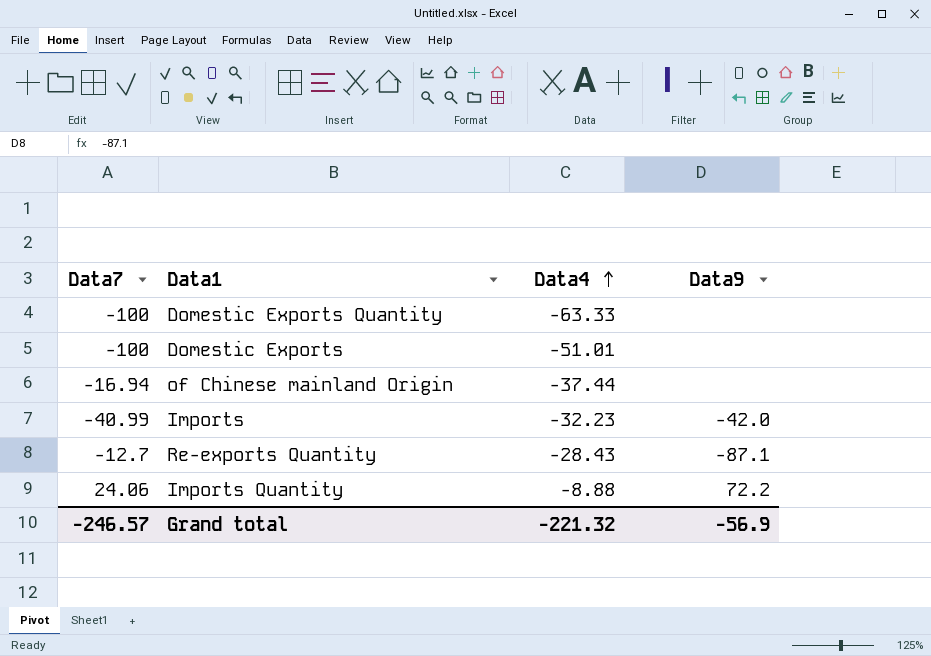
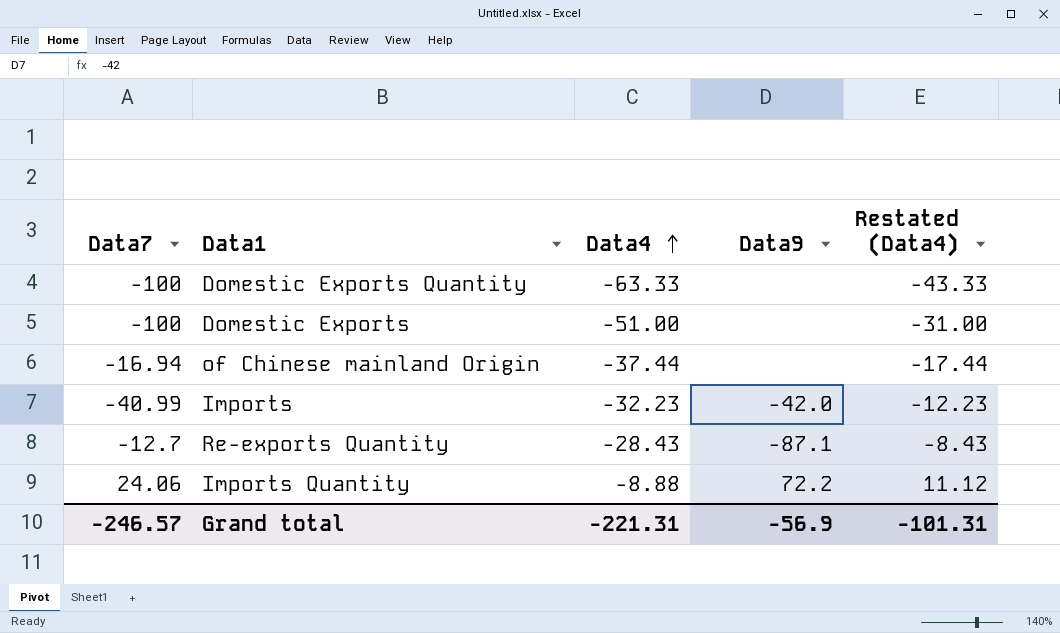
column Restated (Data4) | formula: none -> [Data4] + 20
Domestic Exports | Data4: -51.01 -> -51.00
Grand total | Data4: -221.32 -> -221.31

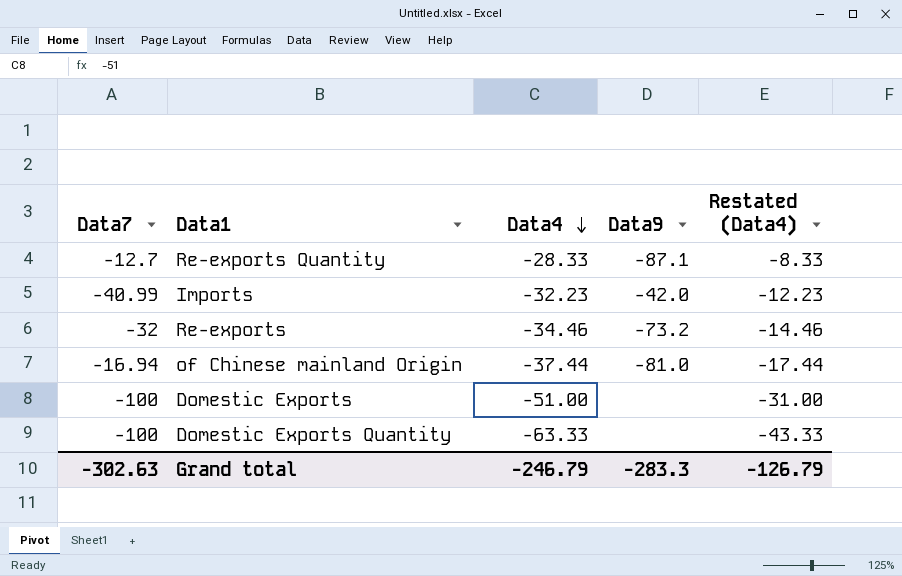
row order: Data4 ascending -> Data4 descending
row Imports Quantity: 24.06 | -8.88 | 72.2 | 11.12 -> none
Re-exports Quantity | Data4: -28.43 -> -28.33
Re-exports Quantity | Restated (Data4): -8.43 -> -8.33
row Re-exports: none -> -32 | -34.46 | -73.2 | -14.46
of Chinese mainland Origin | Data9: none -> -81.0
Grand total | Data7: -246.57 -> -302.63
Grand total | Data4: -221.31 -> -246.79
Grand total | Data9: -56.9 -> -283.3
Grand total | Restated (Data4): -101.31 -> -126.79

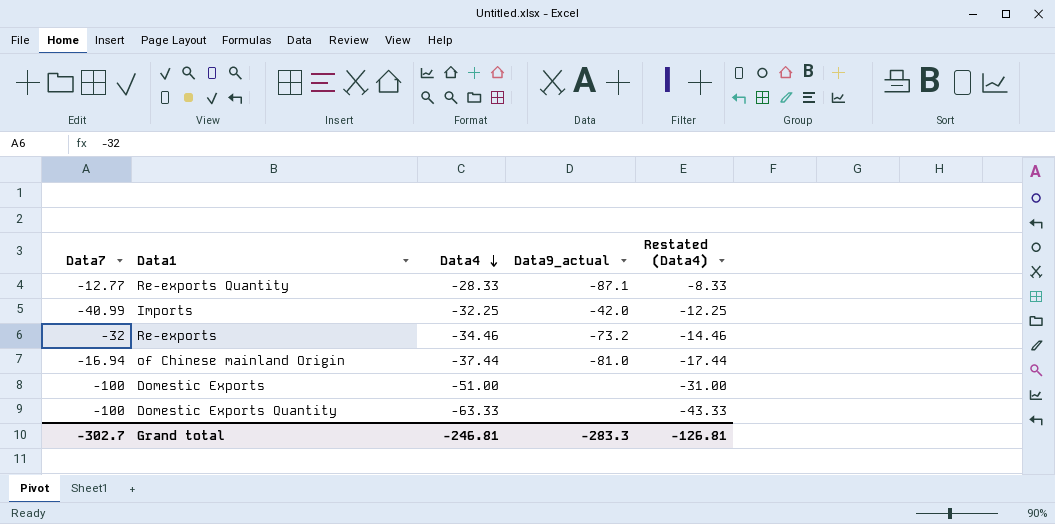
column name: Data9 -> Data9_actual
Re-exports Quantity | Data7: -12.7 -> -12.77
Imports | Data4: -32.23 -> -32.25
Imports | Restated (Data4): -12.23 -> -12.25
Grand total | Data7: -302.63 -> -302.7
Grand total | Data4: -246.79 -> -246.81
Grand total | Restated (Data4): -126.79 -> -126.81

